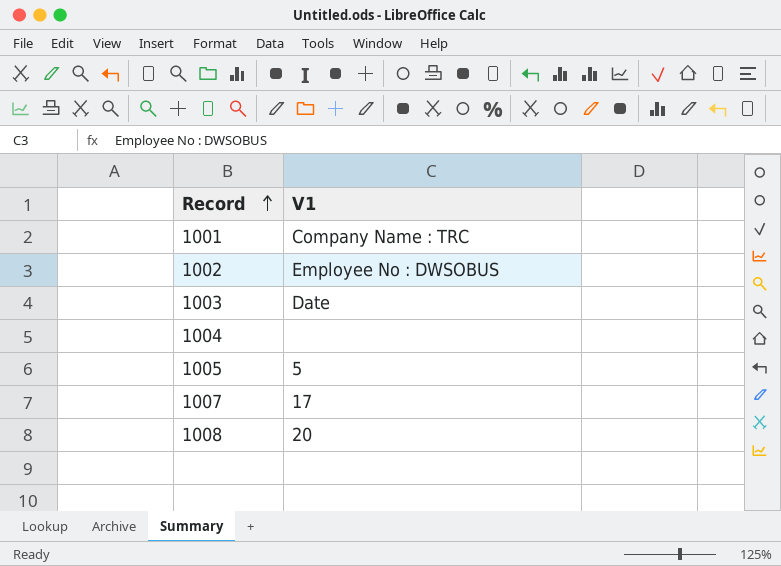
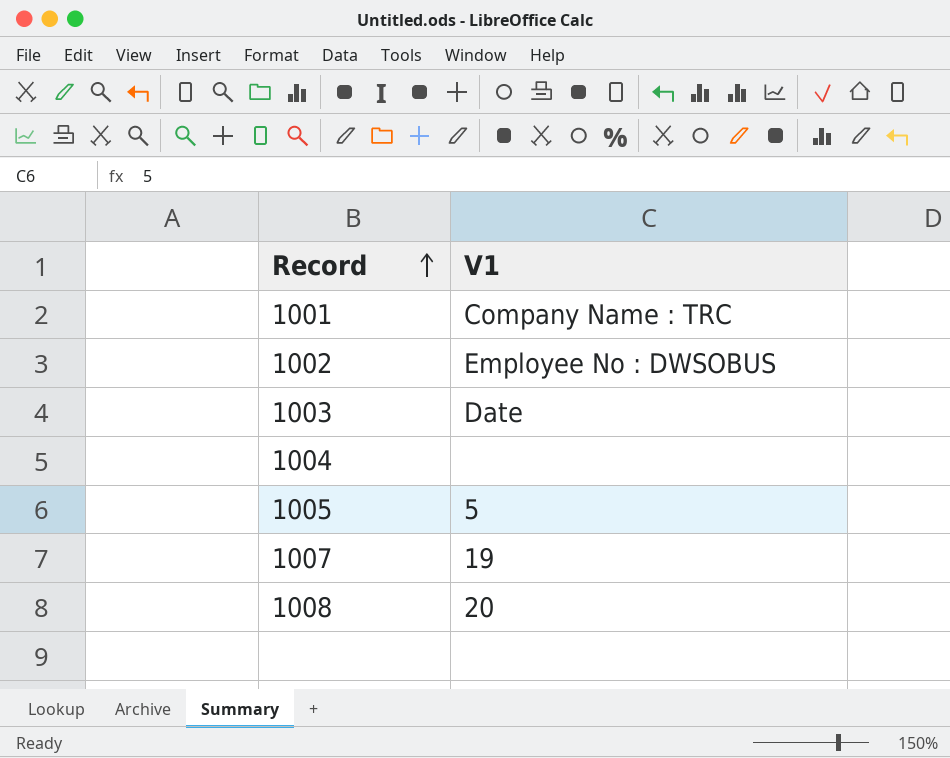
1007 | V1: 17 -> 19

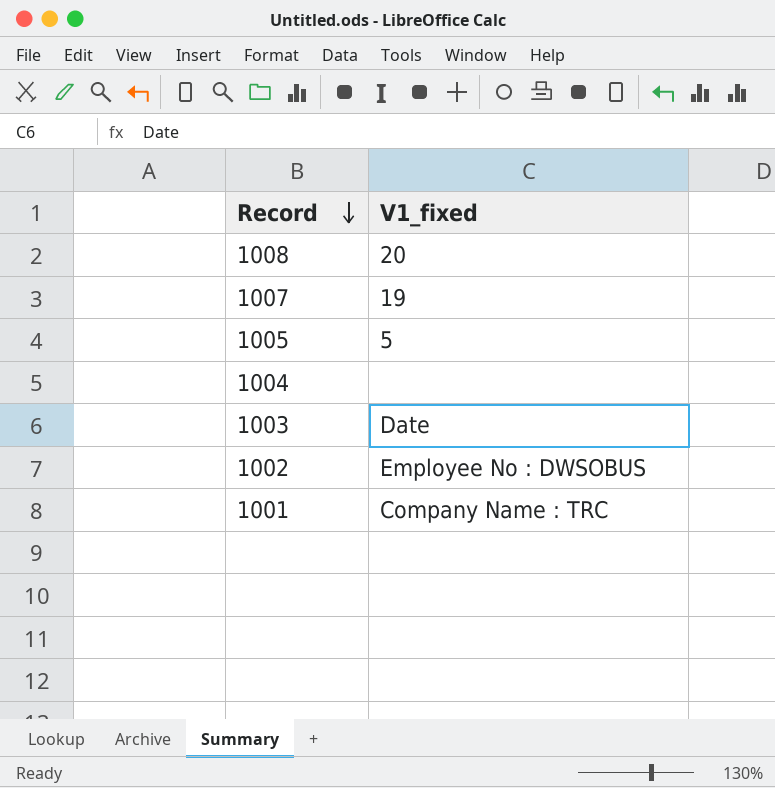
row order: Record ascending -> Record descending
column name: V1 -> V1_fixed

